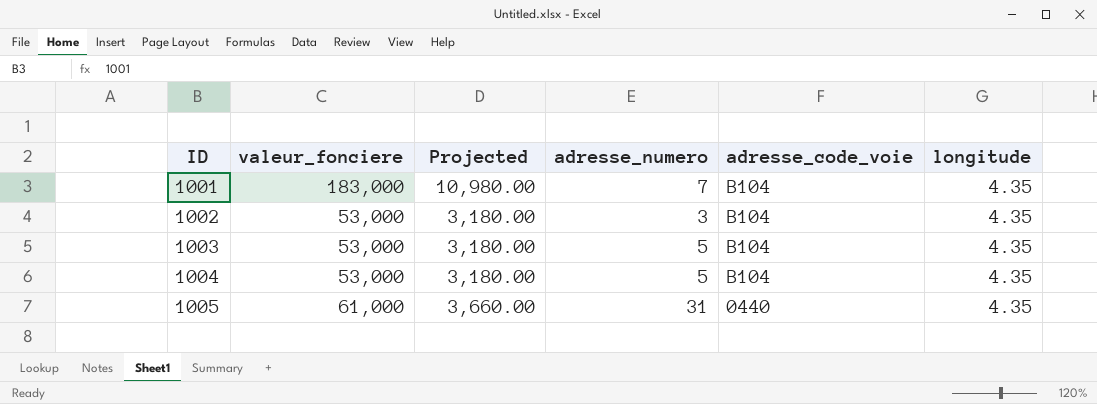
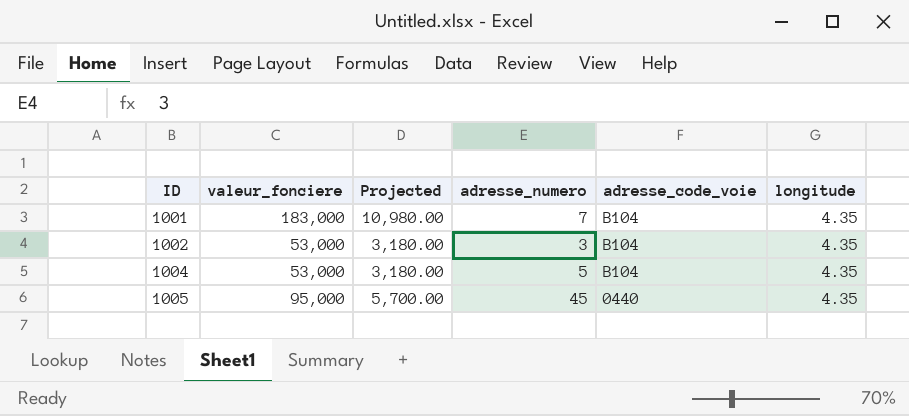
row 1003: 53,000 | 3,180.00 | 5 | B104 | 4.35 -> none
1005 | valeur_fonciere: 61,000 -> 95,000
1005 | Projected: 3,660.00 -> 5,700.00
1005 | adresse_numero: 31 -> 45

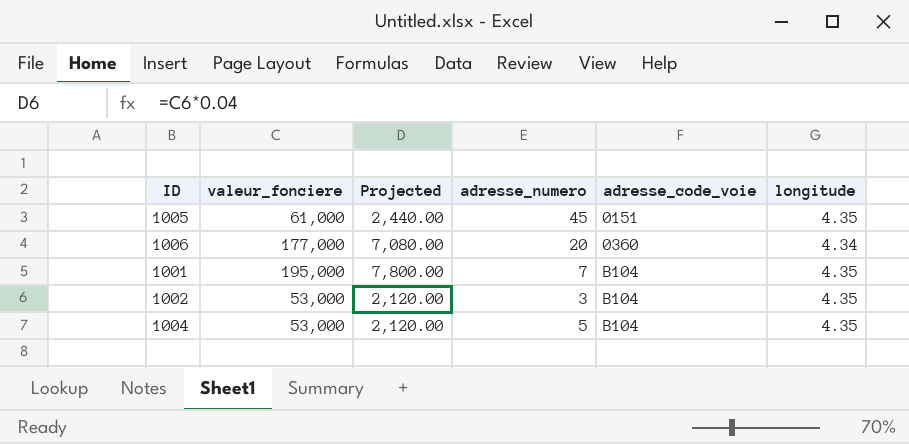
row order: ID ascending -> adresse_code_voie ascending
column Projected | formula: [valeur_fonciere] * 0.06 -> [valeur_fonciere] * 0.04
1005 | valeur_fonciere: 95,000 -> 61,000
1005 | adresse_code_voie: 0440 -> 0151
row 1006: none -> 177,000 | 7,080.00 | 20 | 0360 | 4.34
1001 | valeur_fonciere: 183,000 -> 195,000

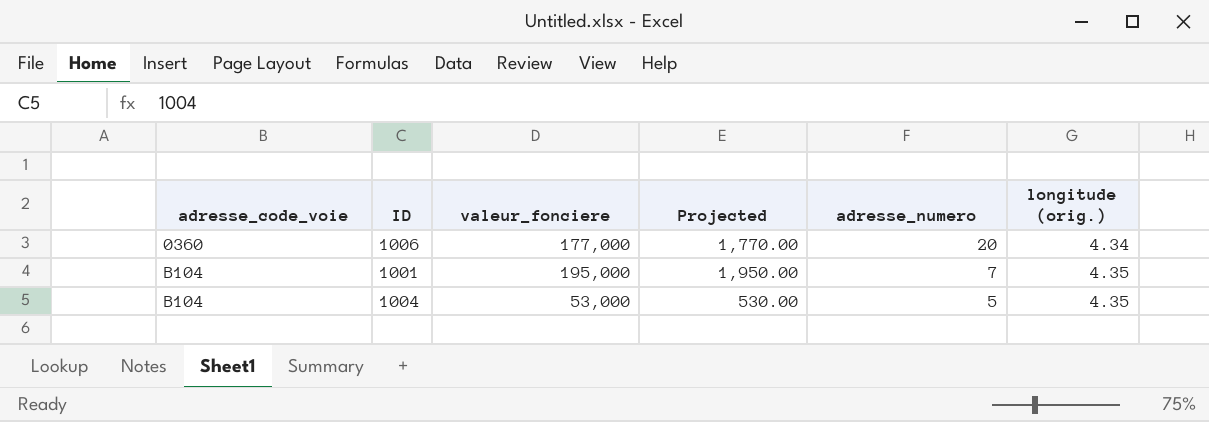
column adresse_code_voie | position: 5 -> 1
column Projected | formula: [valeur_fonciere] * 0.04 -> [valeur_fonciere] * 0.01
column name: longitude -> longitude (orig.)
row 1005: 61,000 | 2,440.00 | 45 | 0151 | 4.35 -> none
row 1002: 53,000 | 2,120.00 | 3 | B104 | 4.35 -> none

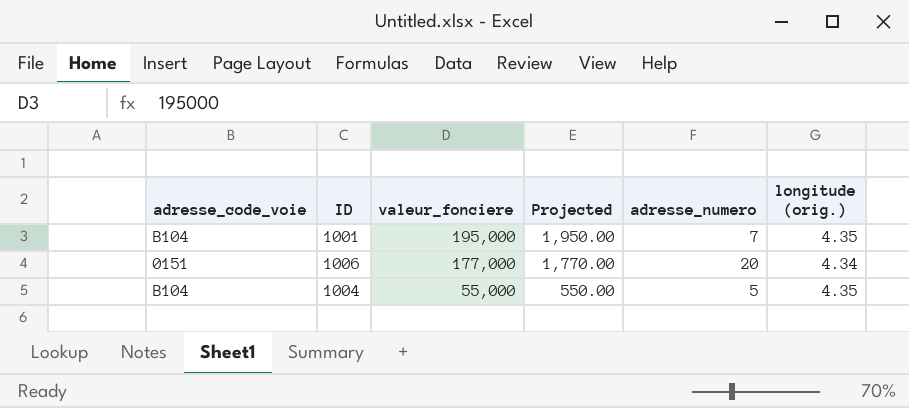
row order: adresse_code_voie ascending -> valeur_fonciere descending
1006 | adresse_code_voie: 0360 -> 0151
1004 | valeur_fonciere: 53,000 -> 55,000
1004 | Projected: 530.00 -> 550.00

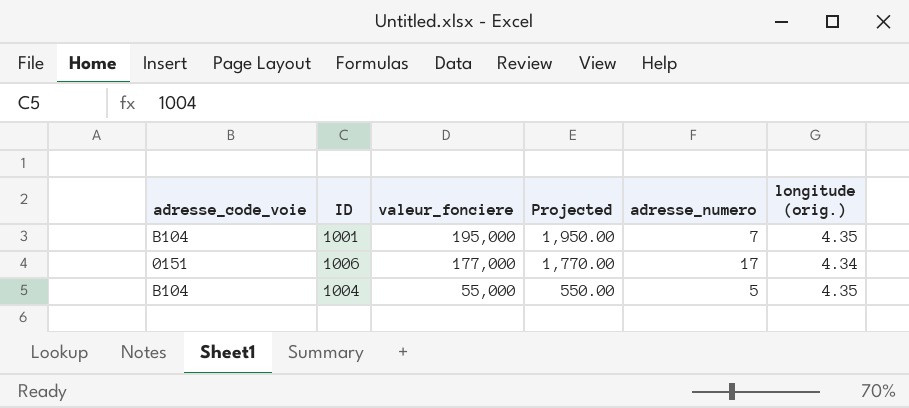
1006 | adresse_numero: 20 -> 17

